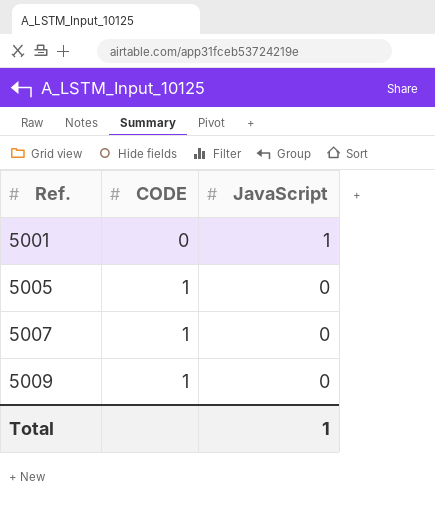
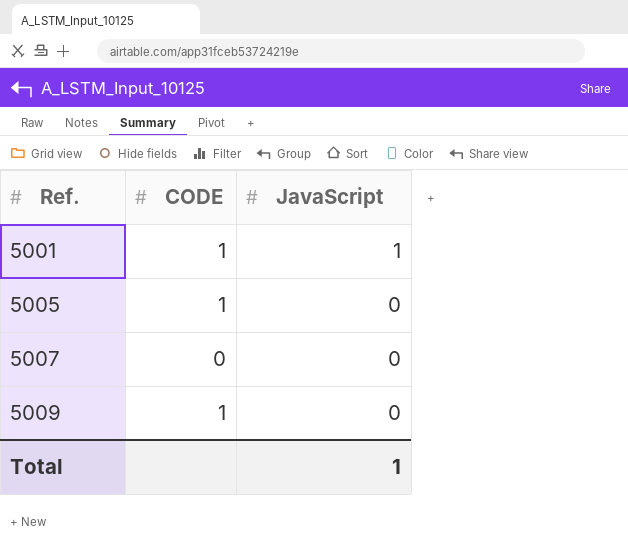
5001 | CODE: 0 -> 1
5007 | CODE: 1 -> 0

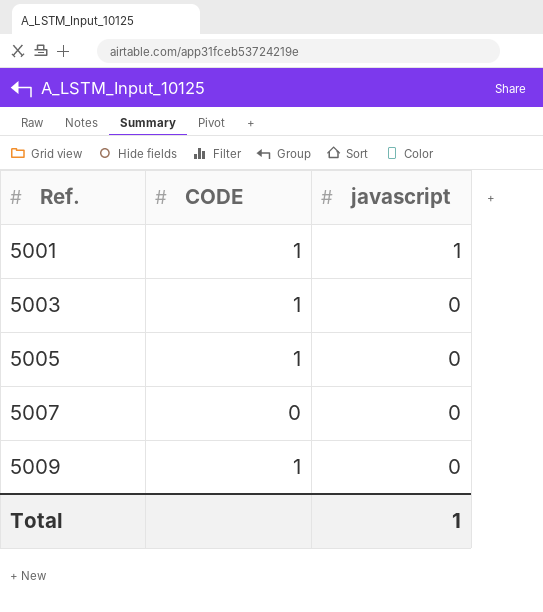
column name: JavaScript -> javascript
row 5003: none -> 1 | 0

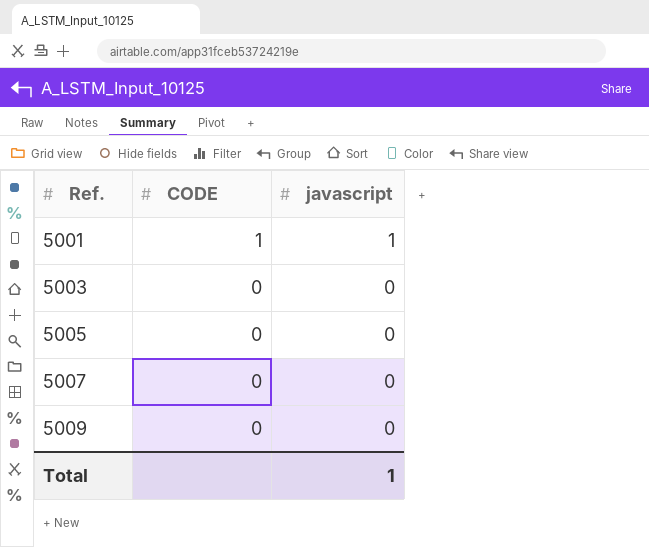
5003 | CODE: 1 -> 0
5005 | CODE: 1 -> 0
5009 | CODE: 1 -> 0

